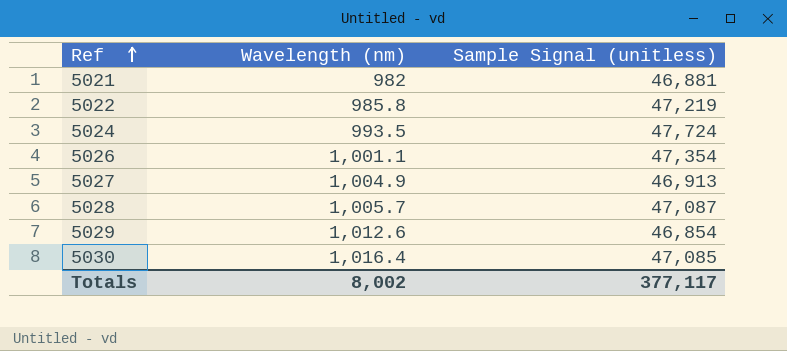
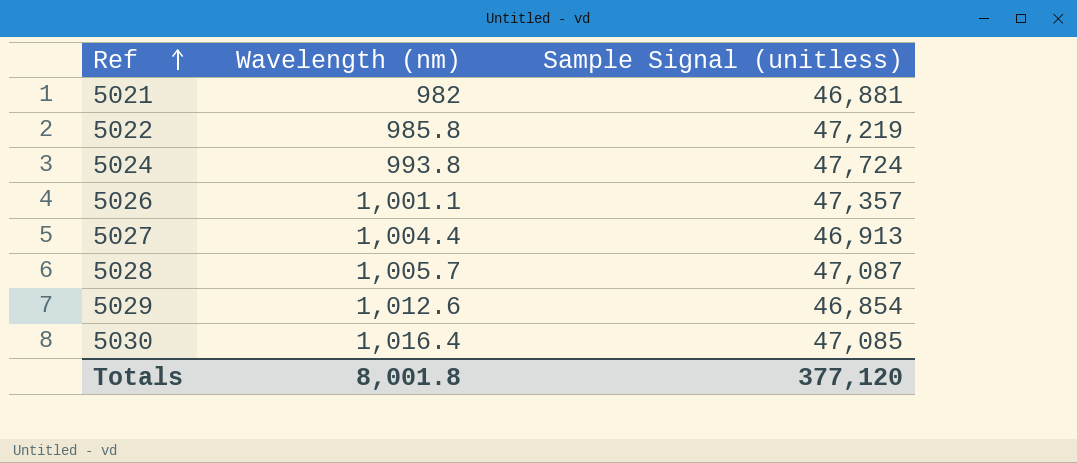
5024 | Wavelength (nm): 993.5 -> 993.8
5026 | Sample Signal (unitless): 47,354 -> 47,357
5027 | Wavelength (nm): 1,004.9 -> 1,004.4
Totals | Wavelength (nm): 8,002 -> 8,001.8
Totals | Sample Signal (unitless): 377,117 -> 377,120

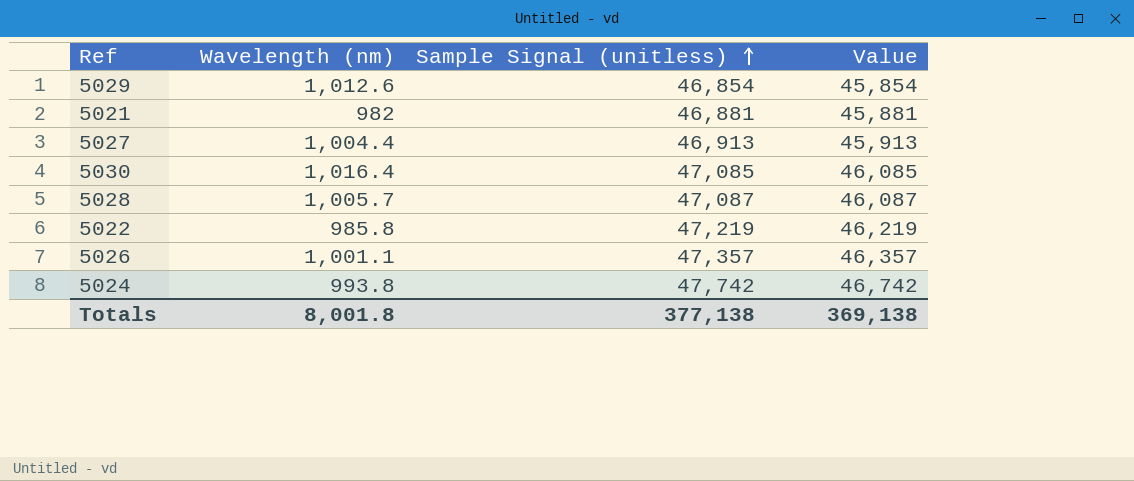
row order: Ref ascending -> Sample Signal (unitless) ascending
column Value | formula: none -> [Sample Signal (unitless)] - 1000
5024 | Sample Signal (unitless): 47,724 -> 47,742
Totals | Sample Signal (unitless): 377,120 -> 377,138

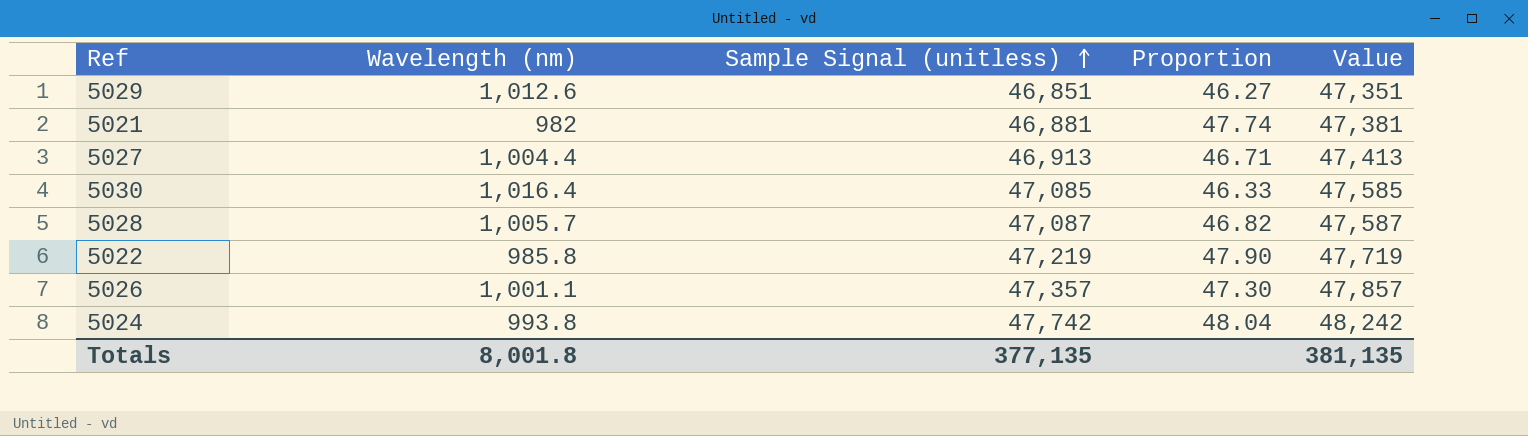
column Proportion | formula: none -> [Sample Signal (unitless)] / [Wavelength (nm)]
column Value | formula: [Sample Signal (unitless)] - 1000 -> [Sample Signal (unitless)] + 500
5029 | Sample Signal (unitless): 46,854 -> 46,851
Totals | Sample Signal (unitless): 377,138 -> 377,135
Totals | Value: 369,138 -> 381,135

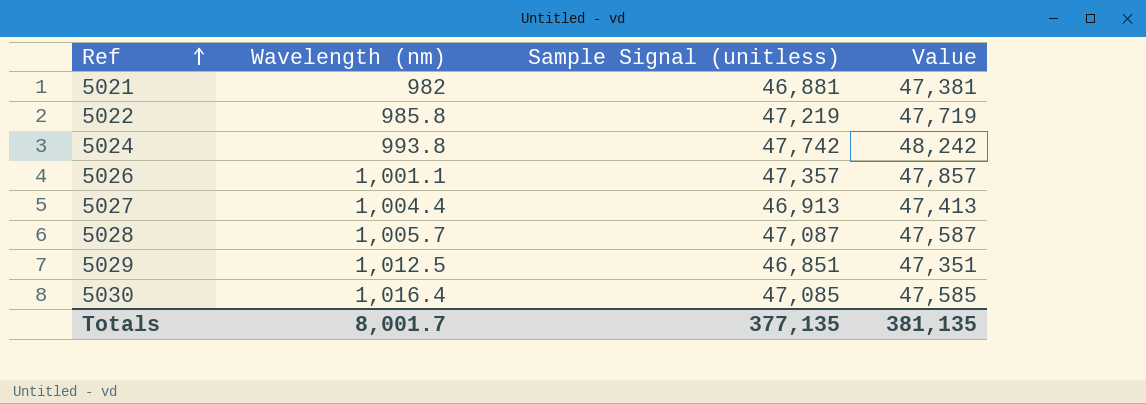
row order: Sample Signal (unitless) ascending -> Ref ascending
column Proportion | formula: [Sample Signal (unitless)] / [Wavelength (nm)] -> none
5029 | Wavelength (nm): 1,012.6 -> 1,012.5
Totals | Wavelength (nm): 8,001.8 -> 8,001.7

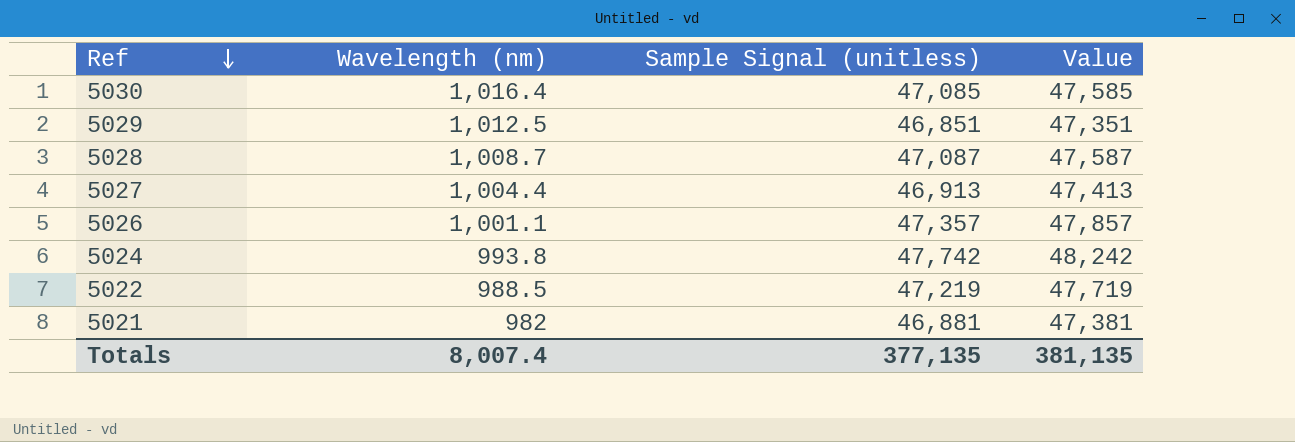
row order: Ref ascending -> Ref descending
5028 | Wavelength (nm): 1,005.7 -> 1,008.7
5022 | Wavelength (nm): 985.8 -> 988.5
Totals | Wavelength (nm): 8,001.7 -> 8,007.4

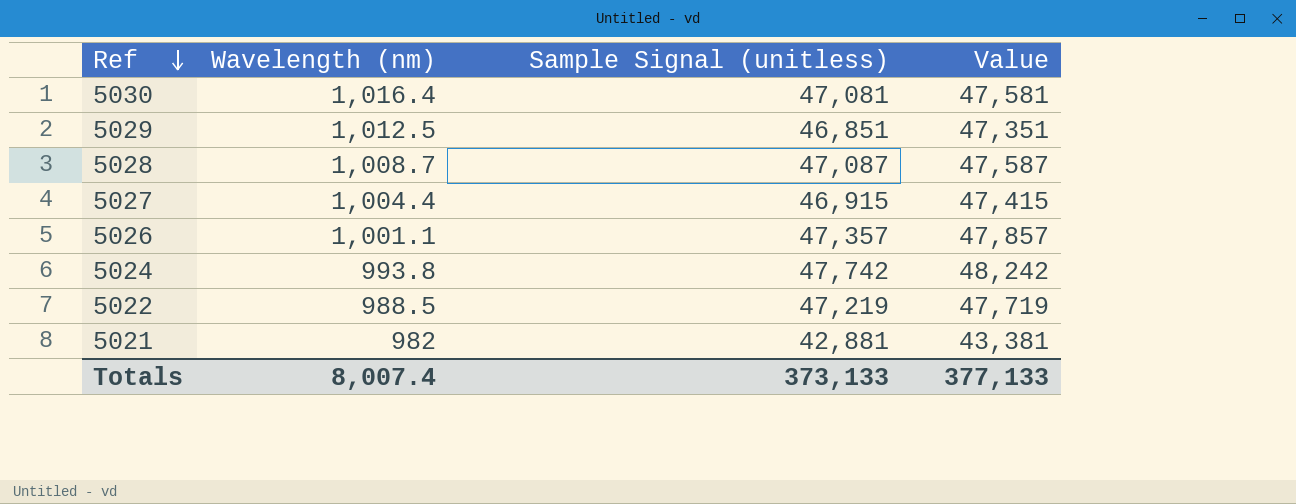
5030 | Sample Signal (unitless): 47,085 -> 47,081
5030 | Value: 47,585 -> 47,581
5027 | Sample Signal (unitless): 46,913 -> 46,915
5027 | Value: 47,413 -> 47,415
5021 | Sample Signal (unitless): 46,881 -> 42,881
5021 | Value: 47,381 -> 43,381
Totals | Sample Signal (unitless): 377,135 -> 373,133
Totals | Value: 381,135 -> 377,133

